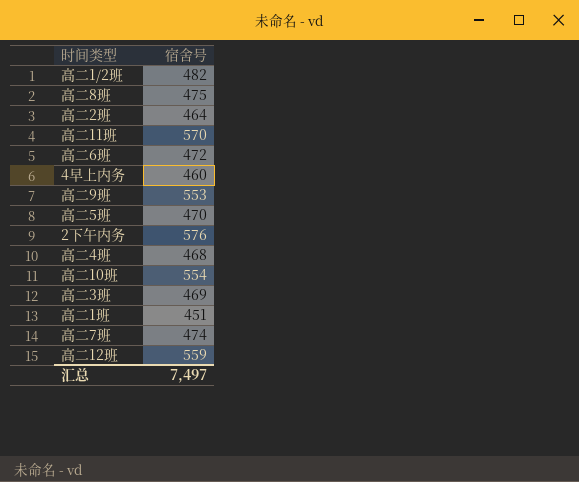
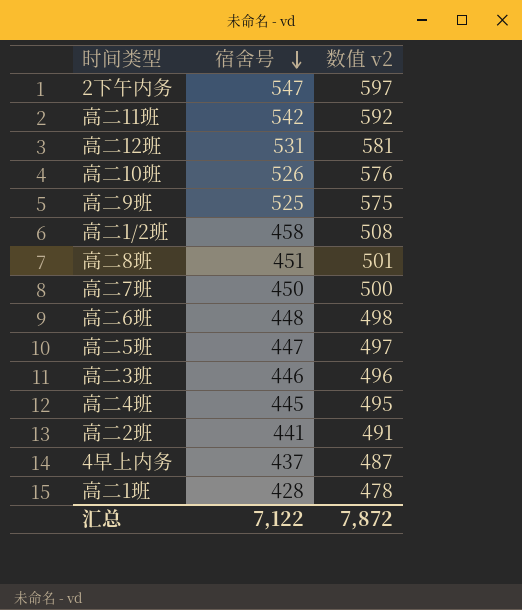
row order: none -> 宿舍号 descending
column 数值 v2 | formula: none -> [宿舍号] + 50
2下午内务 | 宿舍号: 576 -> 547
高二11班 | 宿舍号: 570 -> 542
高二12班 | 宿舍号: 559 -> 531
高二10班 | 宿舍号: 554 -> 526
高二9班 | 宿舍号: 553 -> 525
高二1/2班 | 宿舍号: 482 -> 458
高二8班 | 宿舍号: 475 -> 451
高二7班 | 宿舍号: 474 -> 450
高二6班 | 宿舍号: 472 -> 448
高二5班 | 宿舍号: 470 -> 447
高二3班 | 宿舍号: 469 -> 446
高二4班 | 宿舍号: 468 -> 445
高二2班 | 宿舍号: 464 -> 441
4早上内务 | 宿舍号: 460 -> 437
高二1班 | 宿舍号: 451 -> 428
汇总 | 宿舍号: 7,497 -> 7,122

